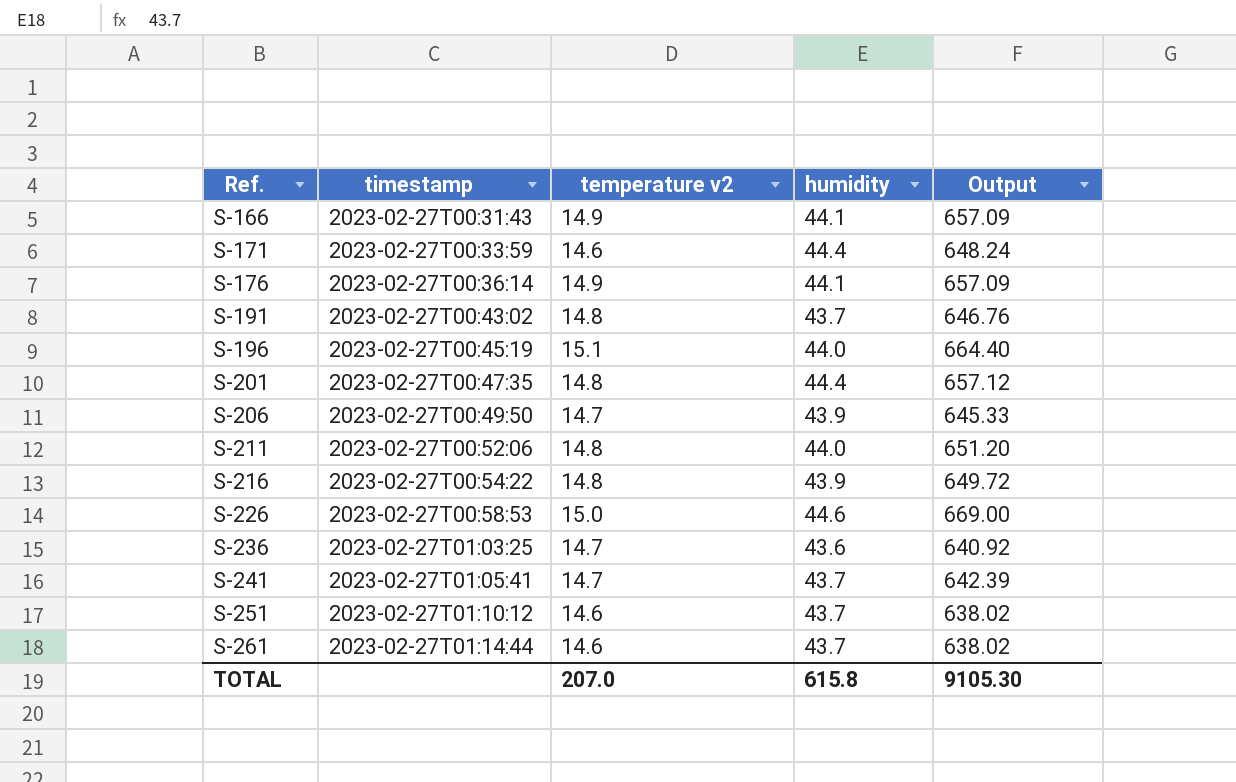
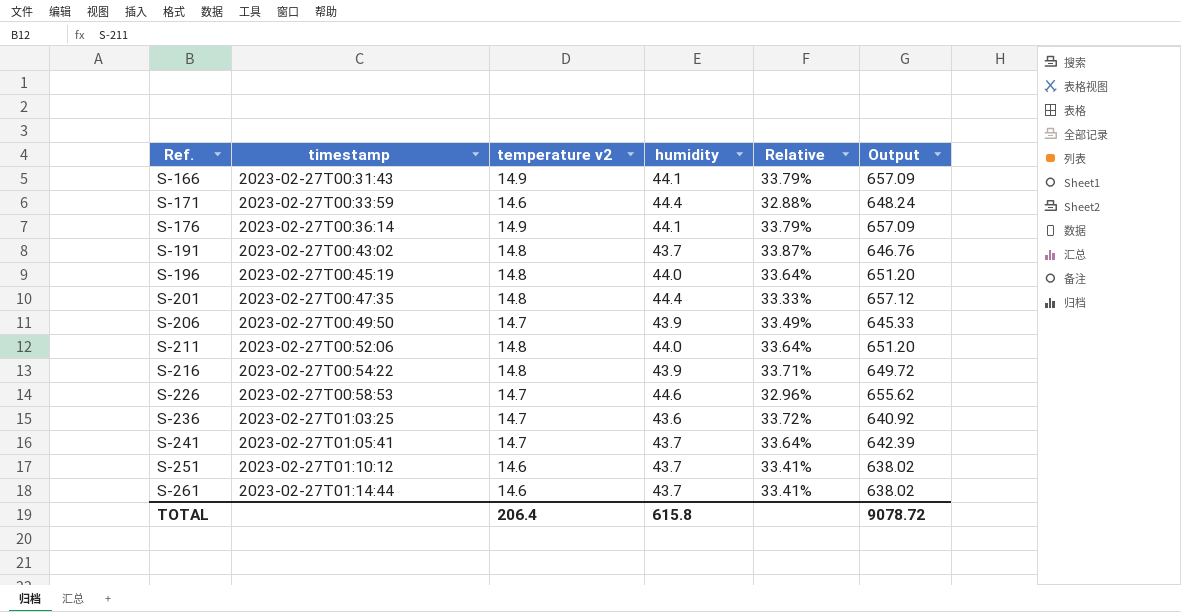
column Relative | formula: none -> [temperature v2] / [humidity]
S-196 | temperature v2: 15.1 -> 14.8
S-196 | Output: 664.40 -> 651.20
S-226 | temperature v2: 15.0 -> 14.7
S-226 | Output: 669.00 -> 655.62
TOTAL | temperature v2: 207.0 -> 206.4
TOTAL | Output: 9105.30 -> 9078.72

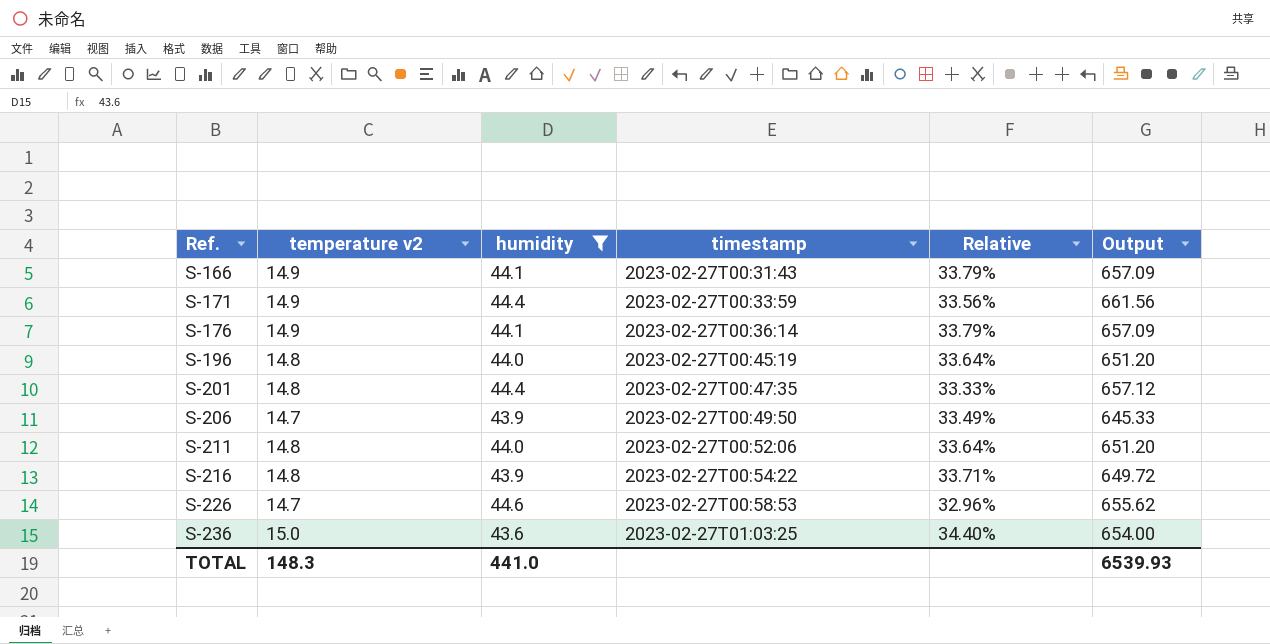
filter: none -> humidity != 43.7
column timestamp | position: 2 -> 4
S-171 | temperature v2: 14.6 -> 14.9
S-171 | Relative: 32.88% -> 33.56%
S-171 | Output: 648.24 -> 661.56
S-236 | temperature v2: 14.7 -> 15.0
S-236 | Relative: 33.72% -> 34.40%
S-236 | Output: 640.92 -> 654.00
TOTAL | temperature v2: 206.4 -> 148.3
TOTAL | humidity: 615.8 -> 441.0
TOTAL | Output: 9078.72 -> 6539.93

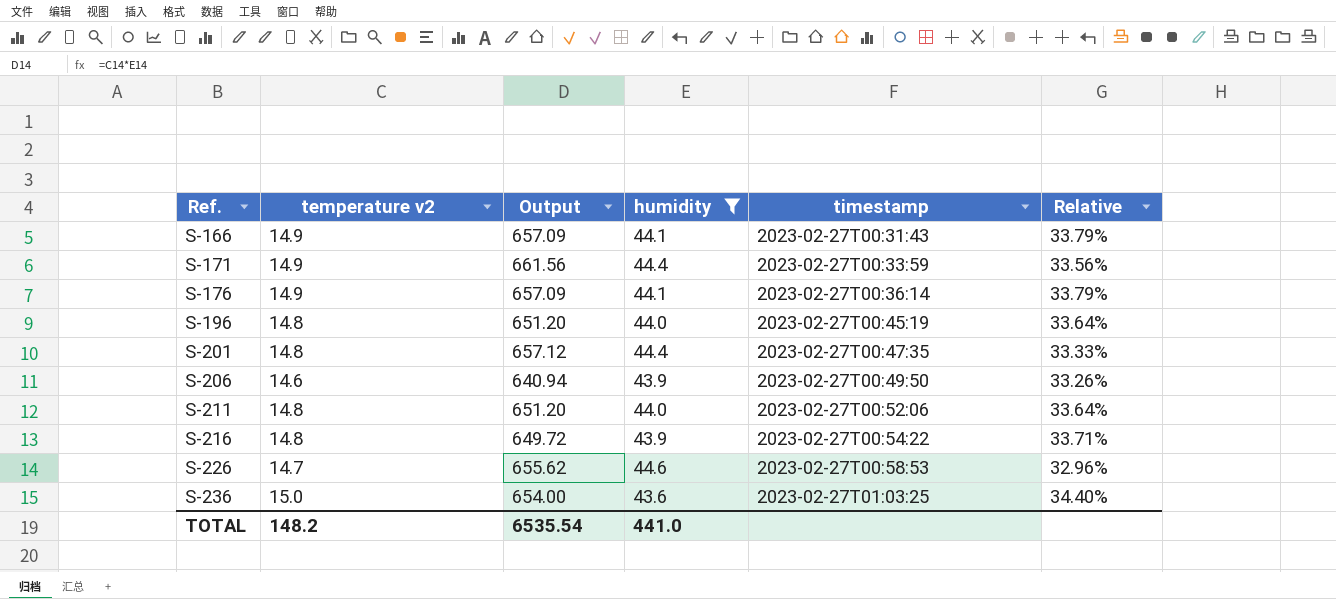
column Output | position: 6 -> 3
S-206 | temperature v2: 14.7 -> 14.6
S-206 | Output: 645.33 -> 640.94
S-206 | Relative: 33.49% -> 33.26%
TOTAL | temperature v2: 148.3 -> 148.2
TOTAL | Output: 6539.93 -> 6535.54

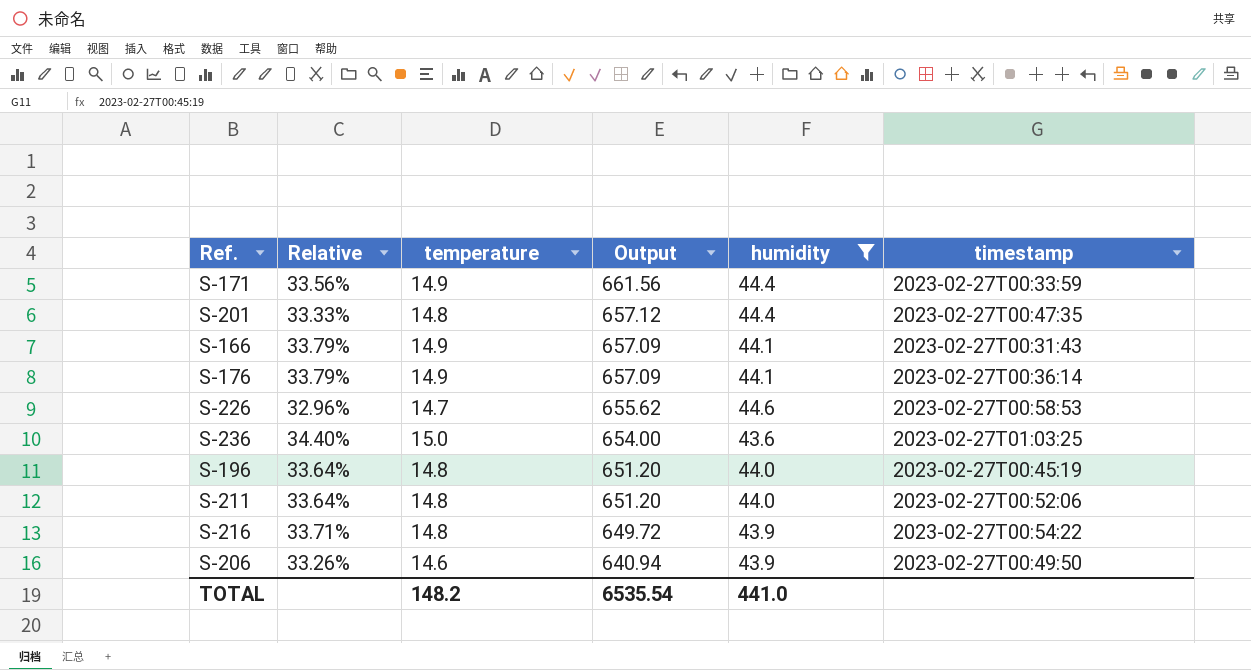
row order: Ref. ascending -> Output descending
column Relative | position: 6 -> 2
column name: temperature v2 -> temperature

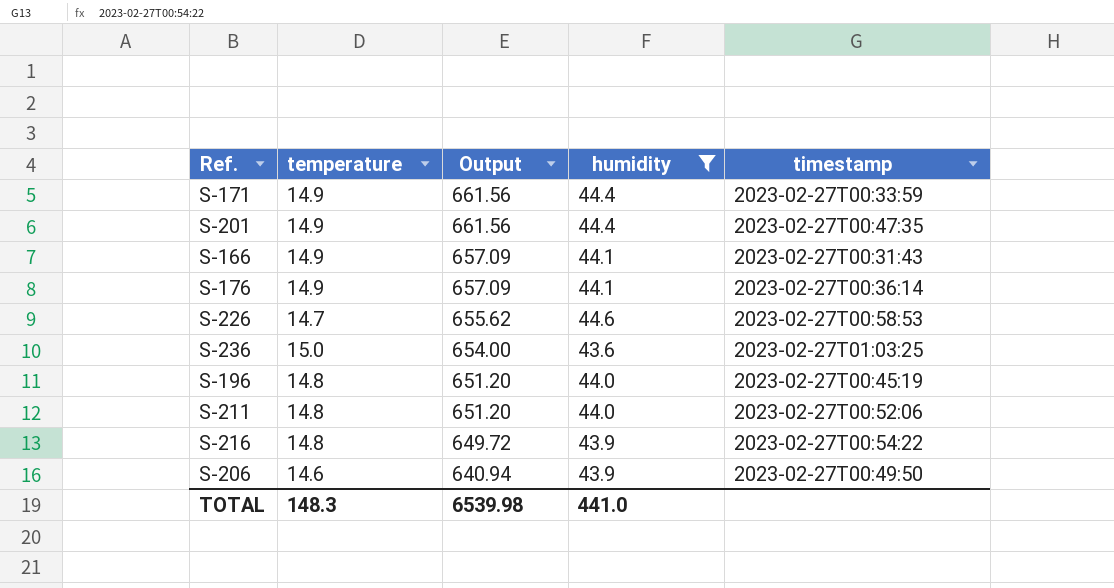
column Relative | formula: [temperature] / [humidity] -> none
S-201 | temperature: 14.8 -> 14.9
S-201 | Output: 657.12 -> 661.56
TOTAL | temperature: 148.2 -> 148.3
TOTAL | Output: 6535.54 -> 6539.98

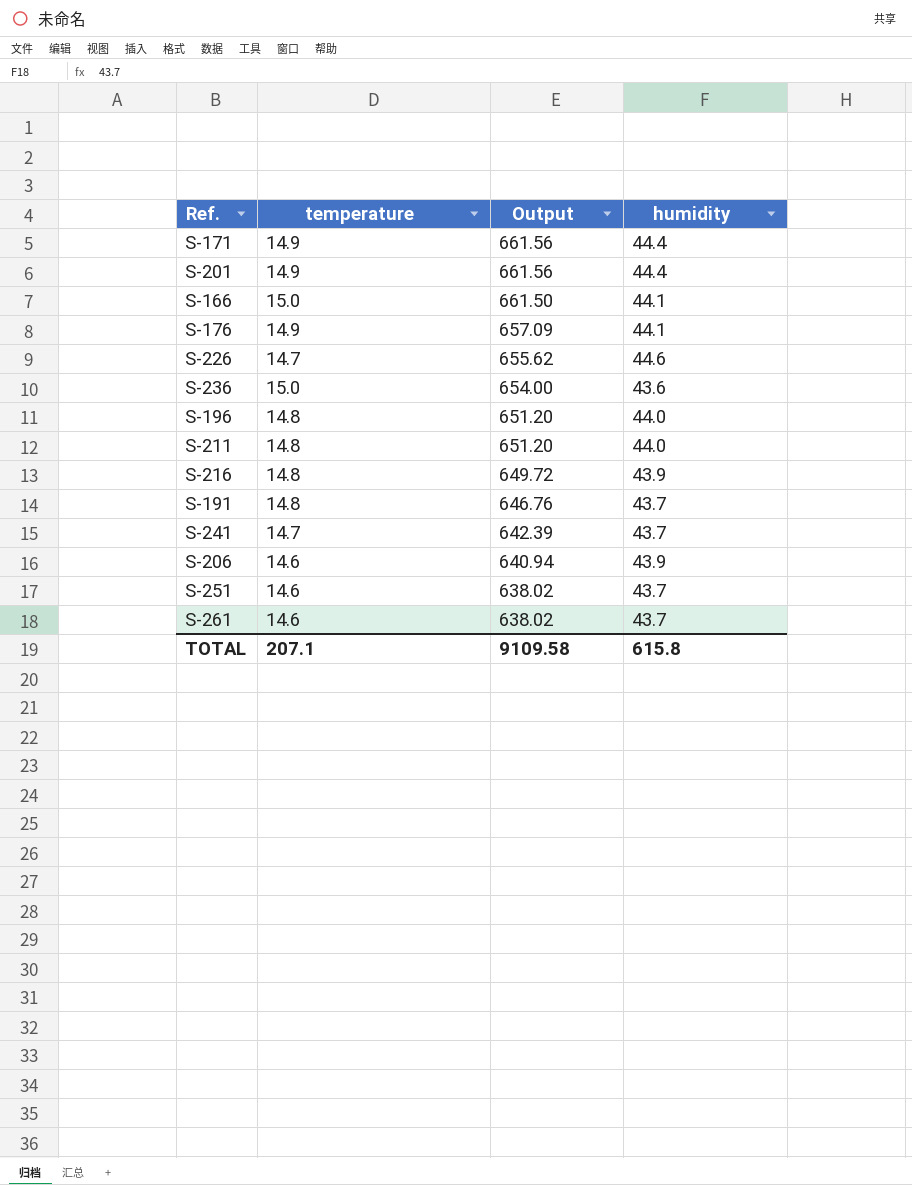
filter: humidity != 43.7 -> none
column timestamp | position: 5 -> none
S-166 | temperature: 14.9 -> 15.0
S-166 | Output: 657.09 -> 661.50
TOTAL | temperature: 148.3 -> 207.1
TOTAL | Output: 6539.98 -> 9109.58
TOTAL | humidity: 441.0 -> 615.8

